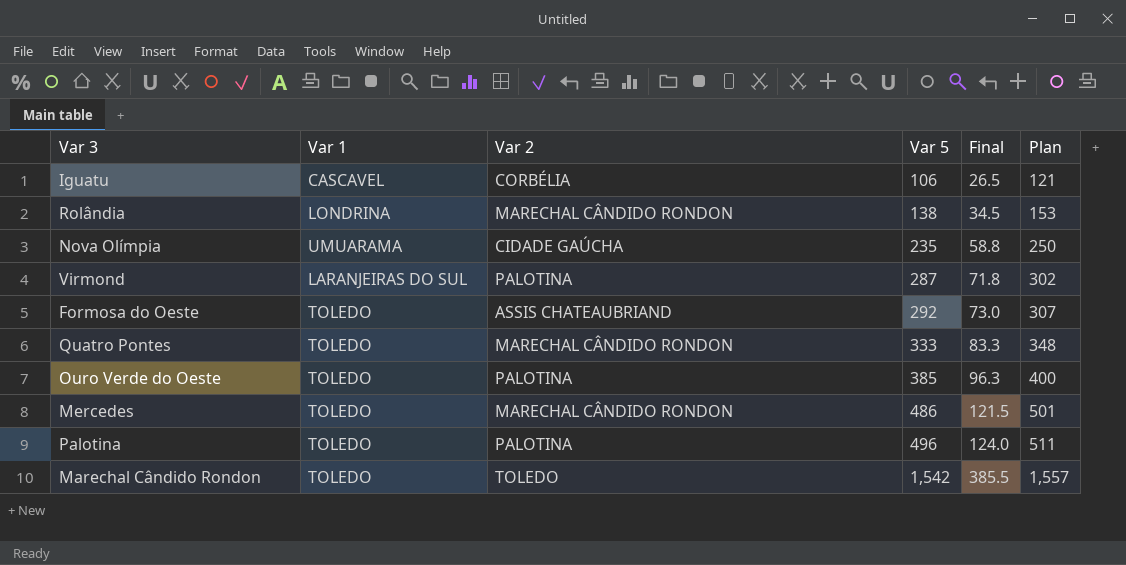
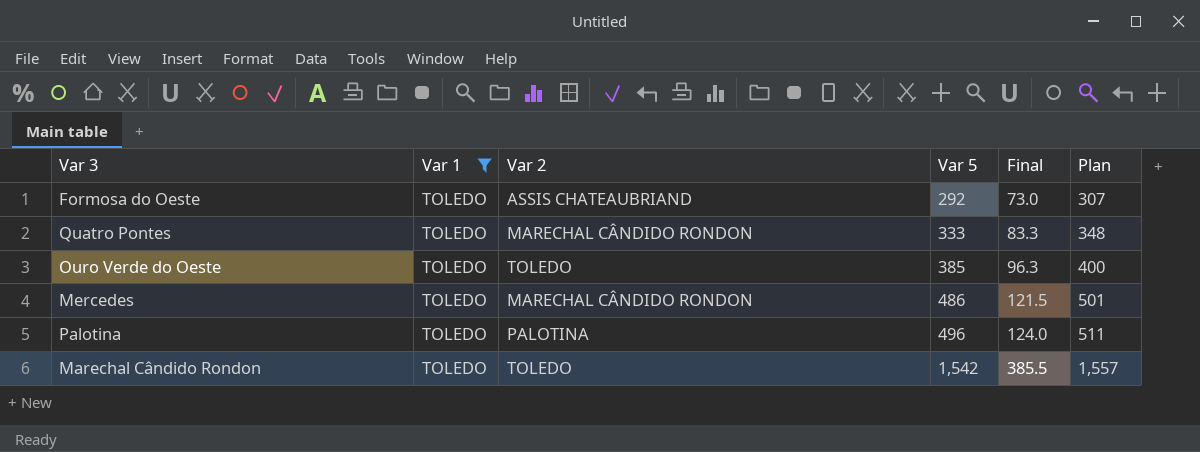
filter: none -> Var 1 = TOLEDO
Ouro Verde do Oeste | Var 2: PALOTINA -> TOLEDO

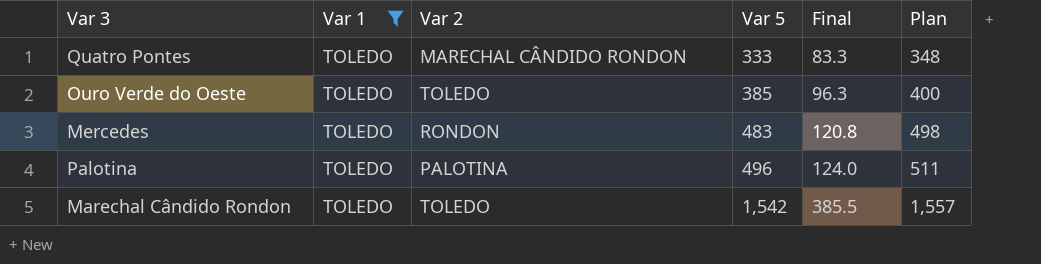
row Formosa do Oeste: TOLEDO | ASSIS CHATEAUBRIAND | 292 | 73.0 | 307 -> none
Mercedes | Var 2: MARECHAL CÂNDIDO RONDON -> RONDON
Mercedes | Var 5: 486 -> 483
Mercedes | Final: 121.5 -> 120.8
Mercedes | Plan: 501 -> 498

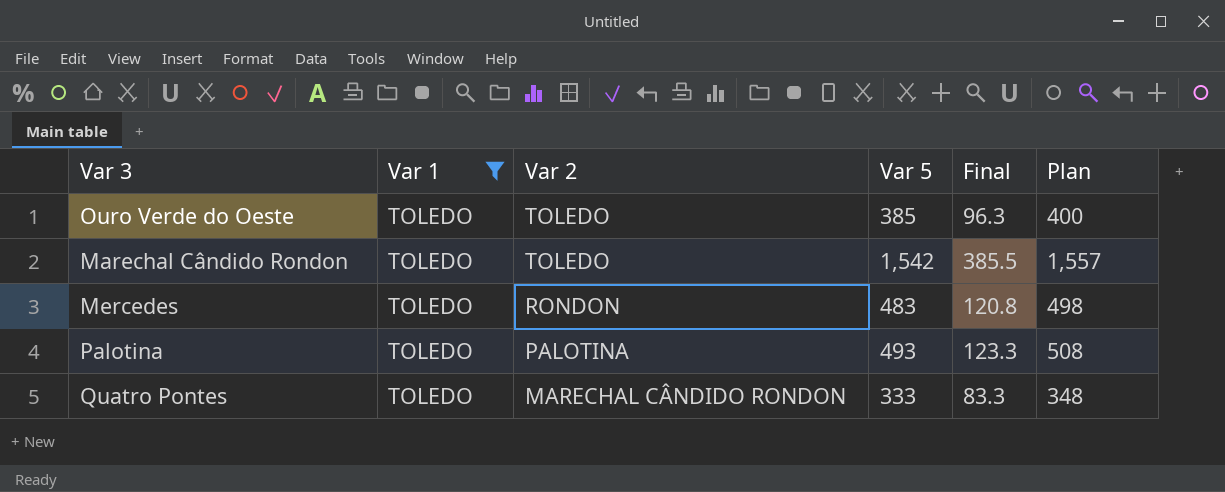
row order: Var 5 ascending -> Var 2 descending
Palotina | Var 5: 496 -> 493
Palotina | Final: 124.0 -> 123.3
Palotina | Plan: 511 -> 508

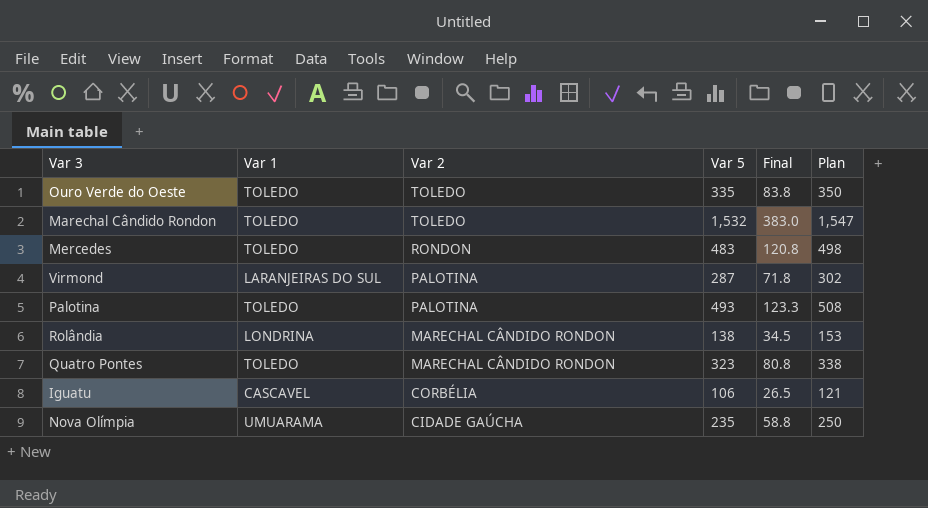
filter: Var 1 = TOLEDO -> none
Ouro Verde do Oeste | Var 5: 385 -> 335
Ouro Verde do Oeste | Final: 96.3 -> 83.8
Ouro Verde do Oeste | Plan: 400 -> 350
Marechal Cândido Rondon | Var 5: 1,542 -> 1,532
Marechal Cândido Rondon | Final: 385.5 -> 383.0
Marechal Cândido Rondon | Plan: 1,557 -> 1,547
Quatro Pontes | Var 5: 333 -> 323
Quatro Pontes | Final: 83.3 -> 80.8
Quatro Pontes | Plan: 348 -> 338

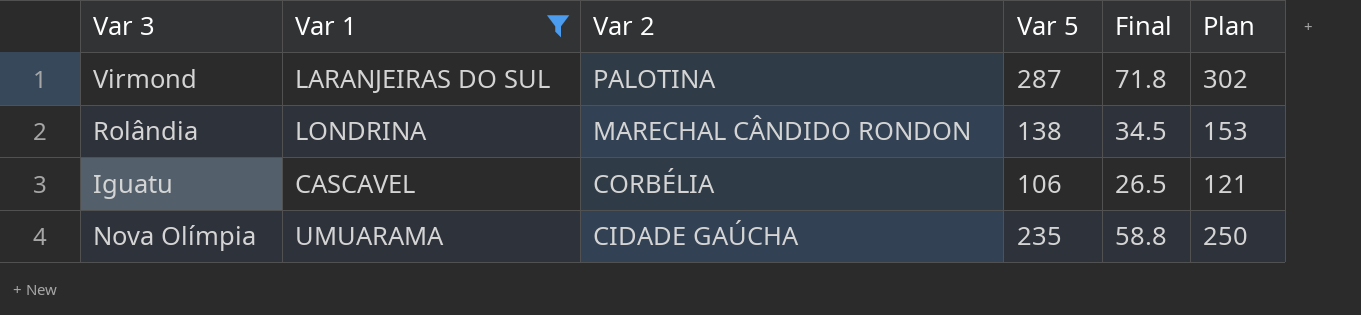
filter: none -> Var 1 != TOLEDO

